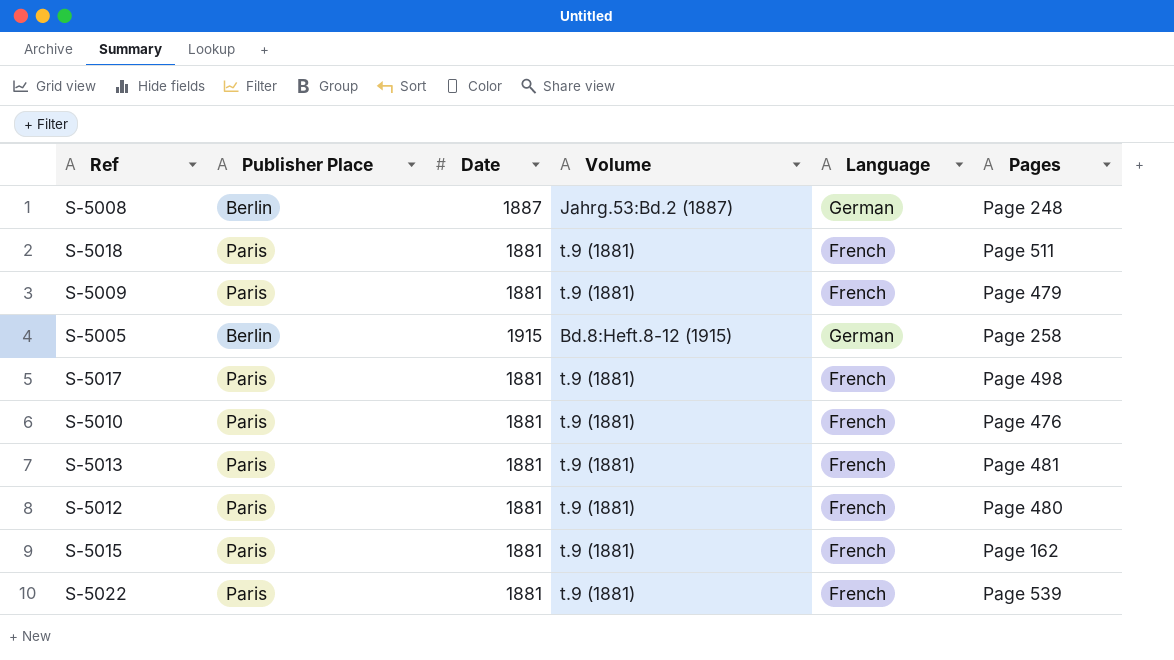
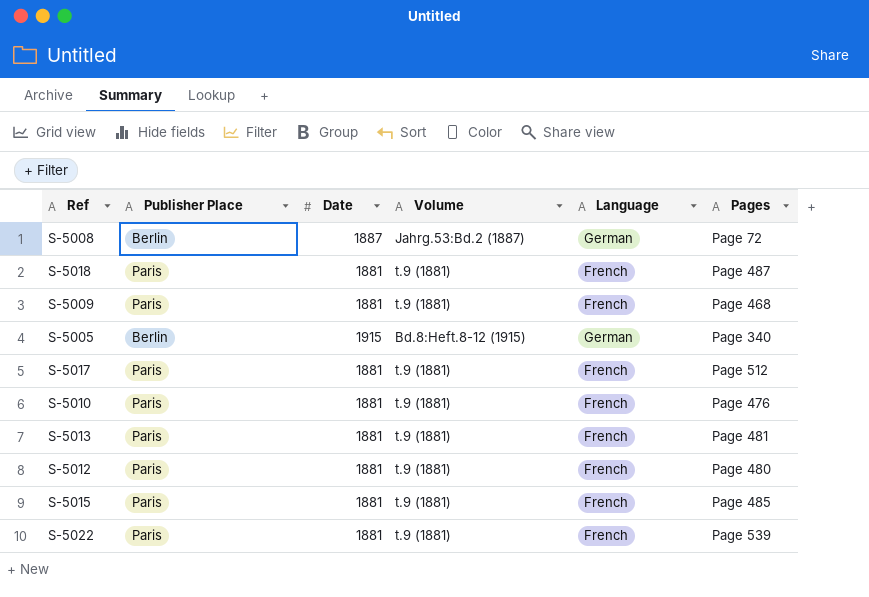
S-5008 | Pages: Page 248 -> Page 72
S-5018 | Pages: Page 511 -> Page 487
S-5009 | Pages: Page 479 -> Page 468
S-5005 | Pages: Page 258 -> Page 340
S-5017 | Pages: Page 498 -> Page 512
S-5015 | Pages: Page 162 -> Page 485

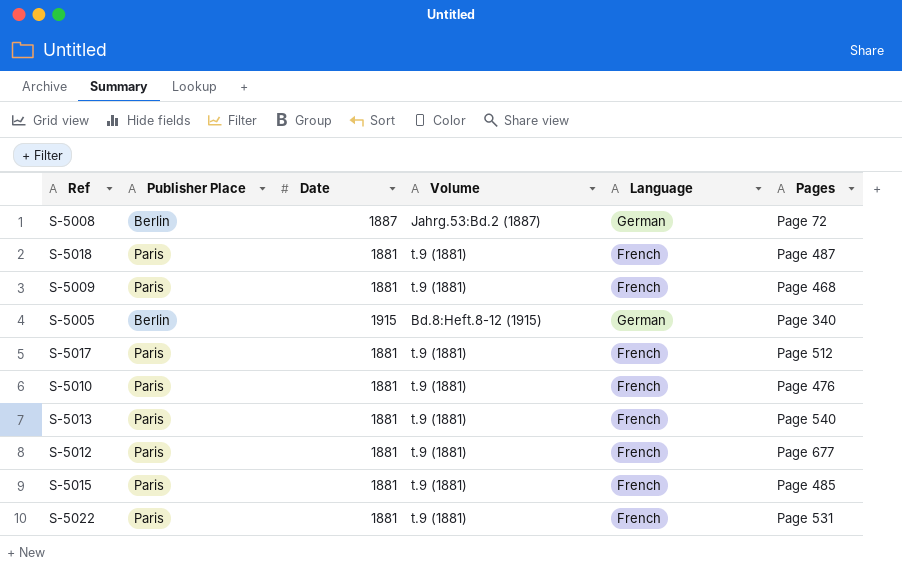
S-5013 | Pages: Page 481 -> Page 540
S-5012 | Pages: Page 480 -> Page 677
S-5022 | Pages: Page 539 -> Page 531

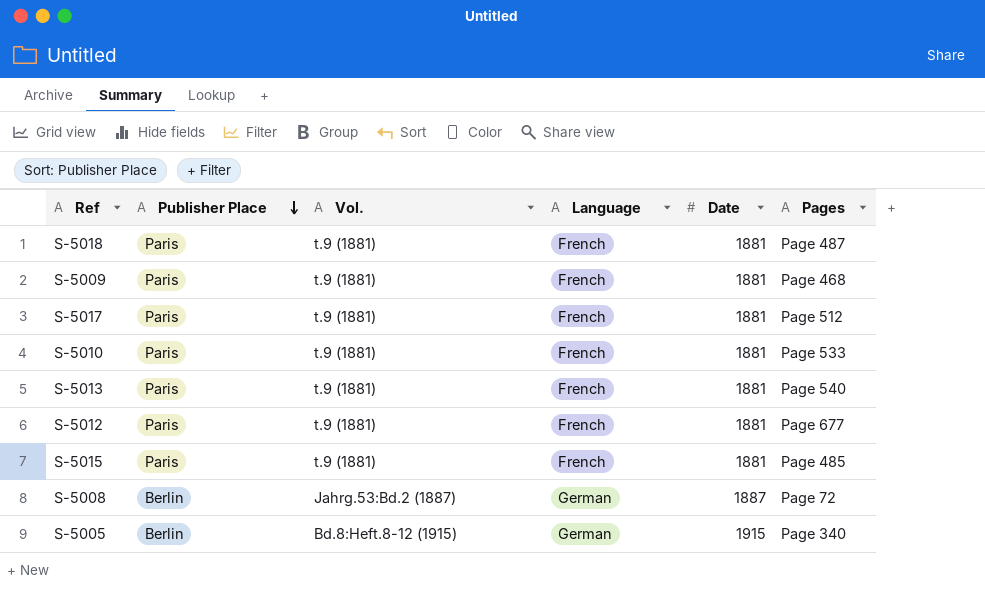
row order: none -> Publisher Place descending
column name: Volume -> Vol.
column Date | position: 3 -> 5
row S-5022: Paris | 1881 | t.9 (1881) | French | Page 531 -> none
S-5010 | Pages: Page 476 -> Page 533

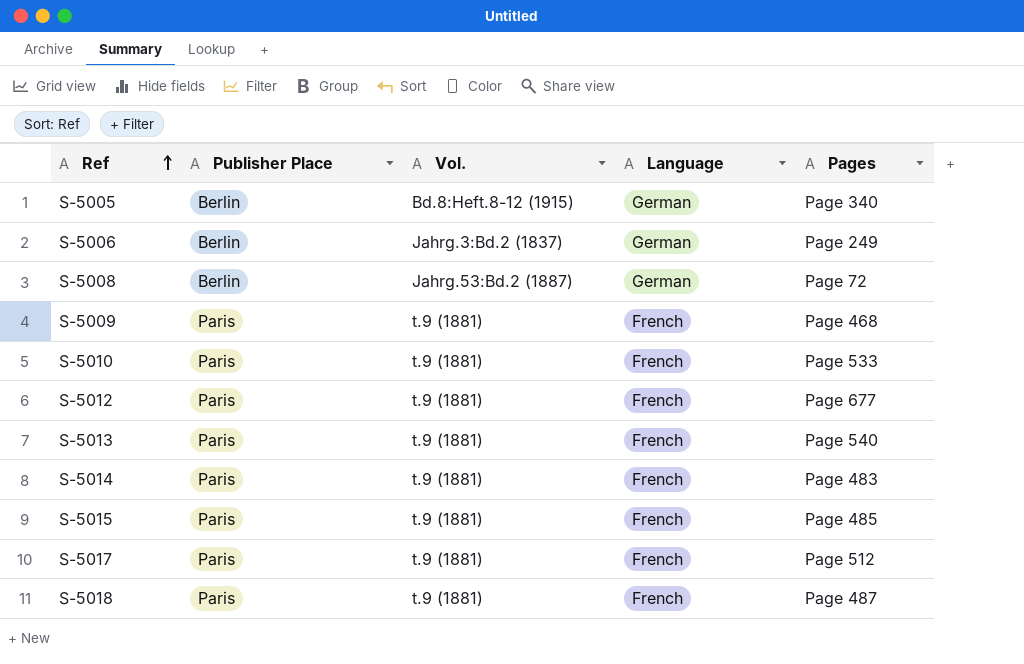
row order: Publisher Place descending -> Ref ascending
column Date | position: 5 -> none
row S-5006: none -> Berlin | Jahrg.3:Bd.2 (1837) | German | Page 249
row S-5014: none -> Paris | t.9 (1881) | French | Page 483

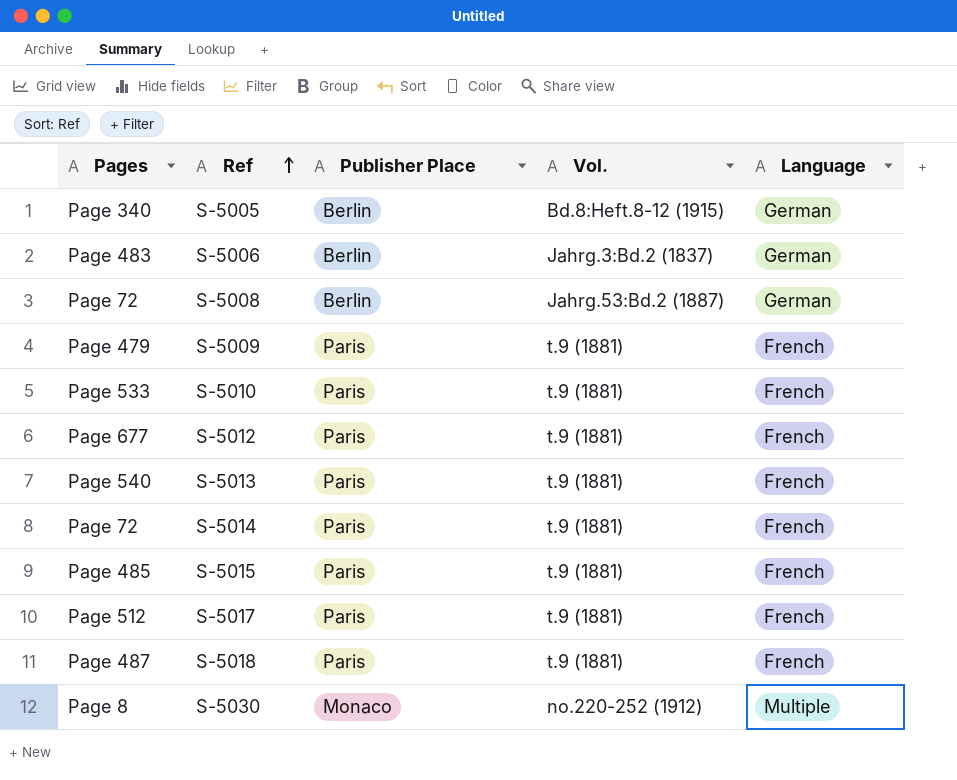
column Pages | position: 5 -> 1
S-5006 | Pages: Page 249 -> Page 483
S-5009 | Pages: Page 468 -> Page 479
S-5014 | Pages: Page 483 -> Page 72
row S-5030: none -> Page 8 | Monaco | no.220-252 (1912) | Multiple

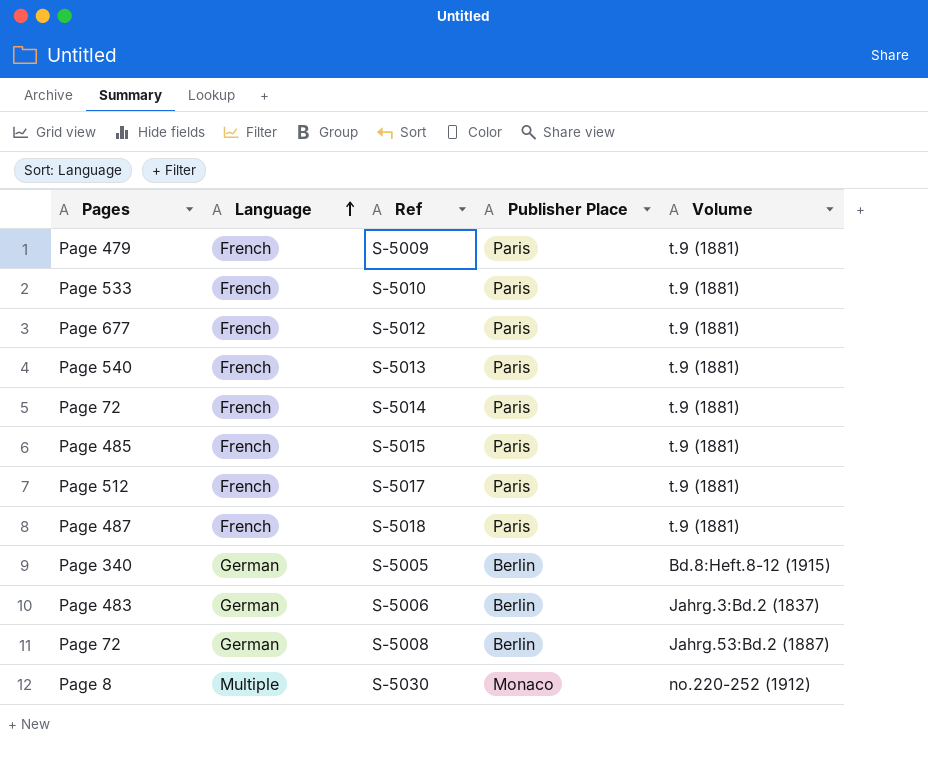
row order: Ref ascending -> Language ascending
column Language | position: 5 -> 2
column name: Vol. -> Volume

